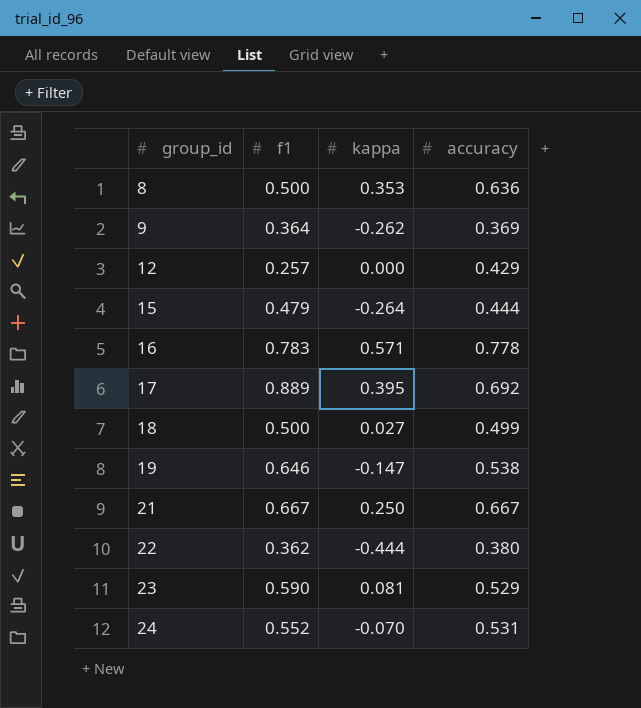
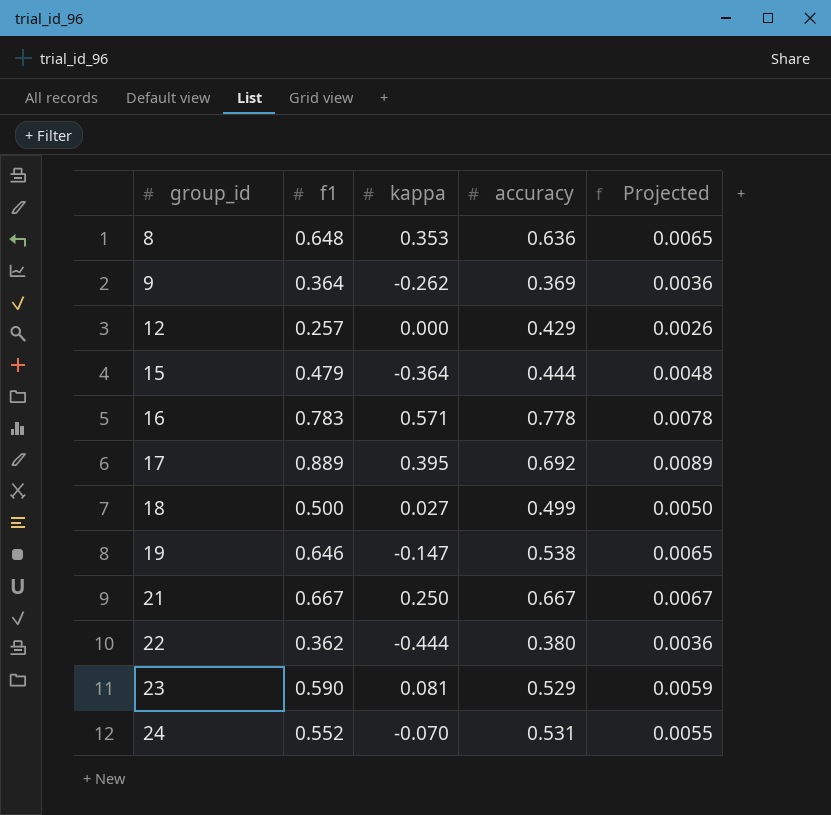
column Projected | formula: none -> [f1] * 0.01
8 | f1: 0.500 -> 0.648
15 | kappa: -0.264 -> -0.364

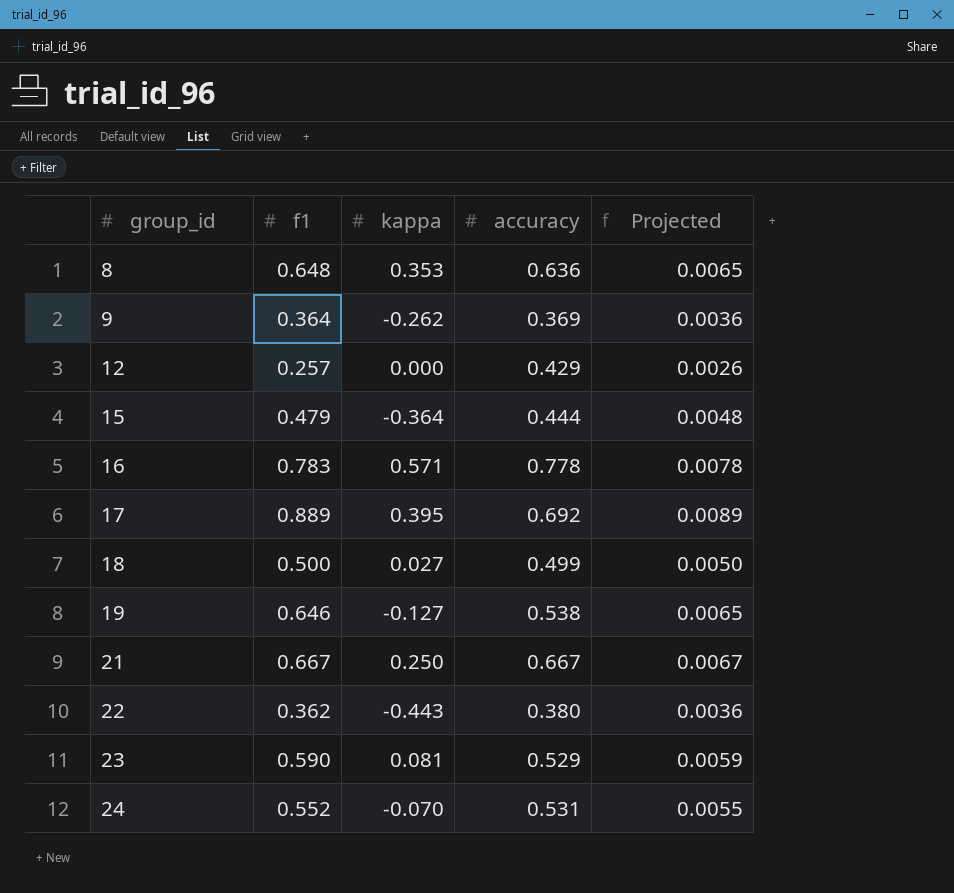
19 | kappa: -0.147 -> -0.127
22 | kappa: -0.444 -> -0.443

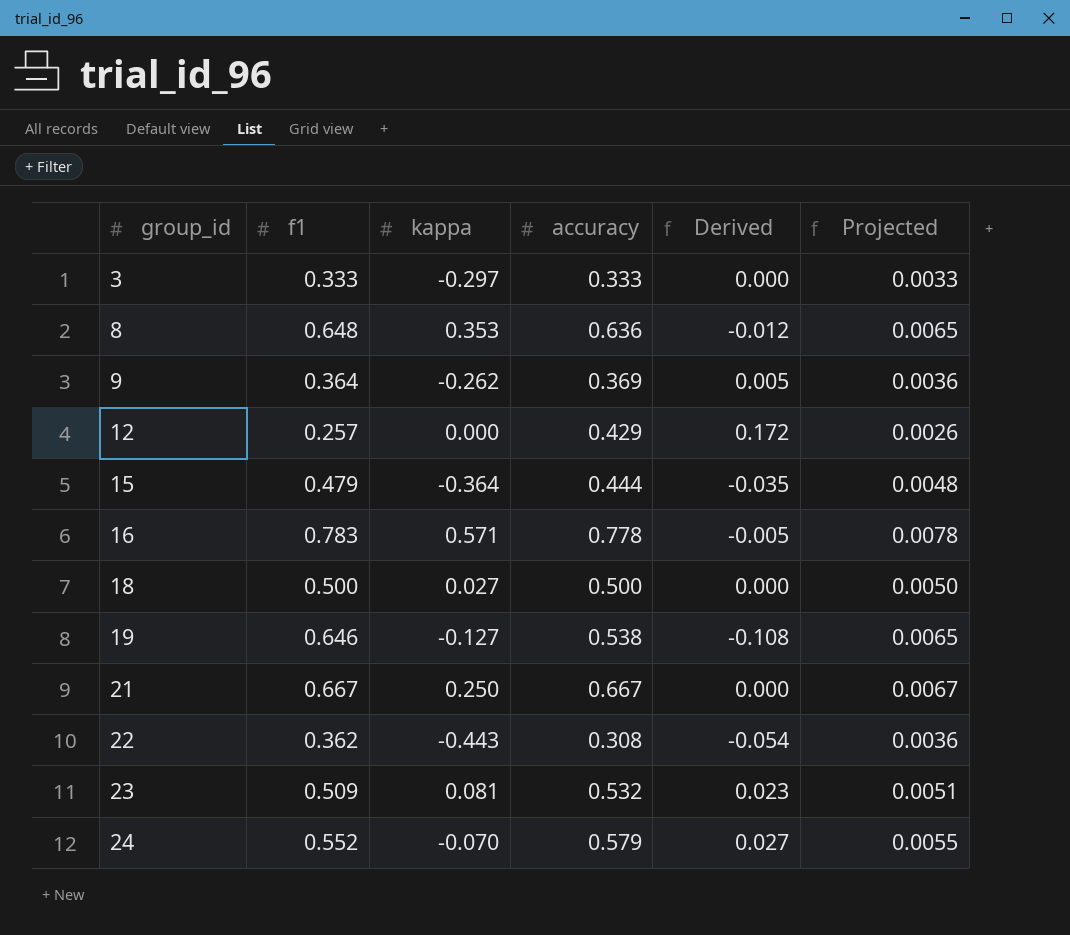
column Derived | formula: none -> [accuracy] - [f1]
row 17: 0.889 | 0.395 | 0.692 | 0.0089 -> none
row 3: none -> 0.333 | -0.297 | 0.333 | 0.000 | 0.0033
18 | accuracy: 0.499 -> 0.500
22 | accuracy: 0.380 -> 0.308
23 | f1: 0.590 -> 0.509
23 | accuracy: 0.529 -> 0.532
23 | Projected: 0.0059 -> 0.0051
24 | accuracy: 0.531 -> 0.579

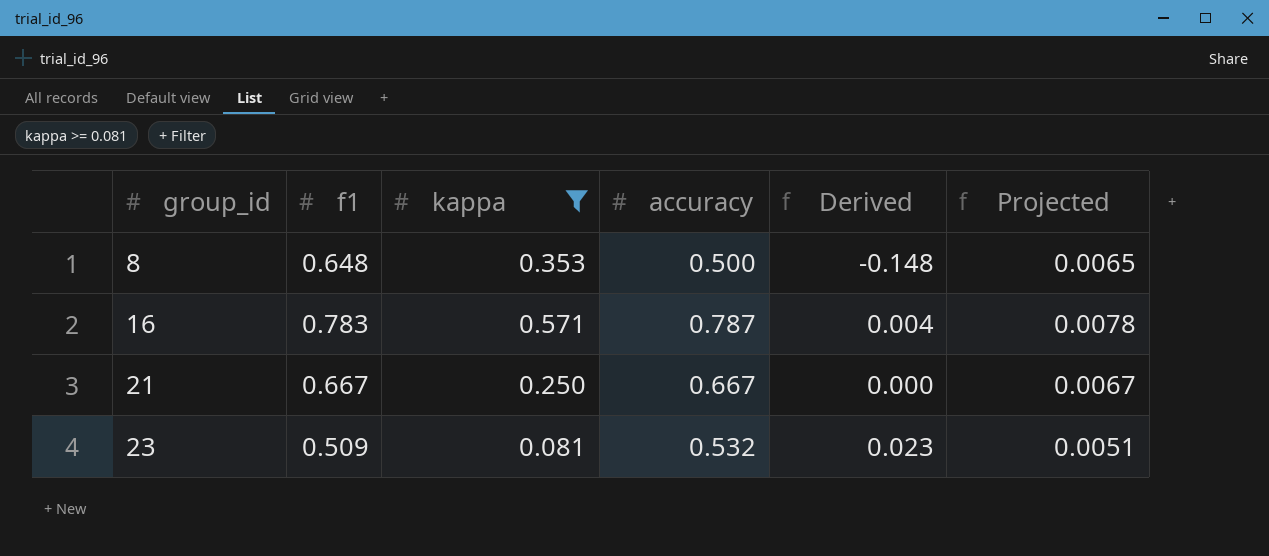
filter: none -> kappa >= 0.081
8 | accuracy: 0.636 -> 0.500
8 | Derived: -0.012 -> -0.148
16 | accuracy: 0.778 -> 0.787
16 | Derived: -0.005 -> 0.004

